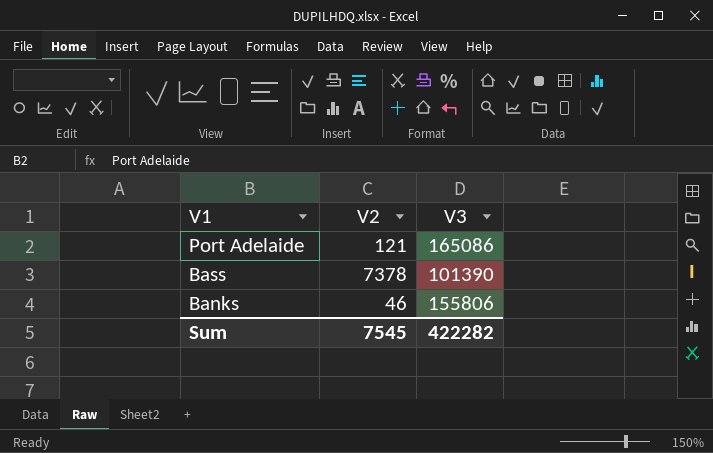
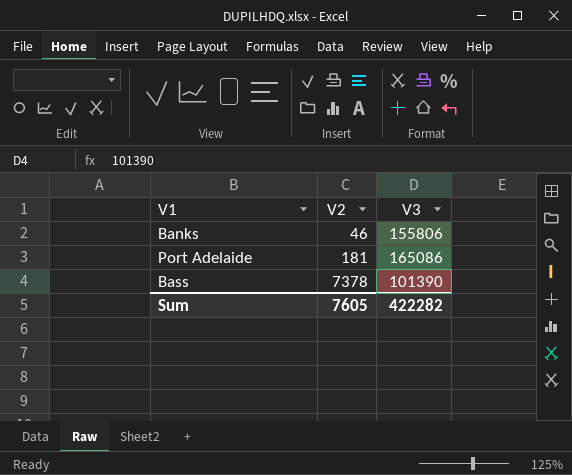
row order: V1 descending -> V2 ascending
Port Adelaide | V2: 121 -> 181
Sum | V2: 7545 -> 7605

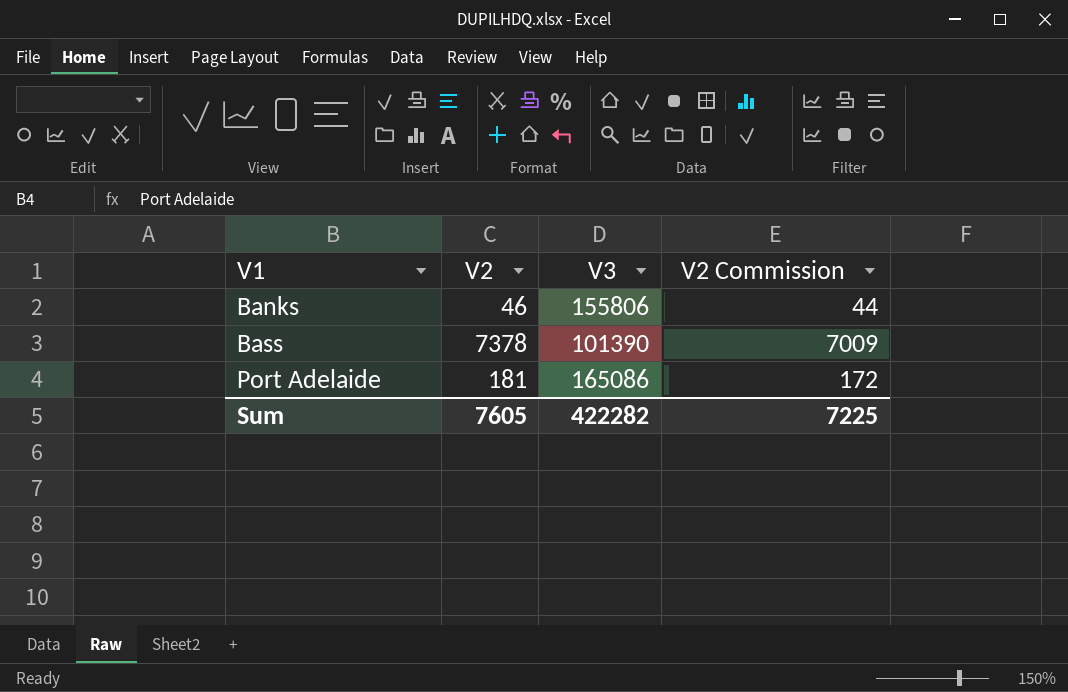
row order: V2 ascending -> V1 ascending
column V2 Commission | formula: none -> [V2] * 0.95

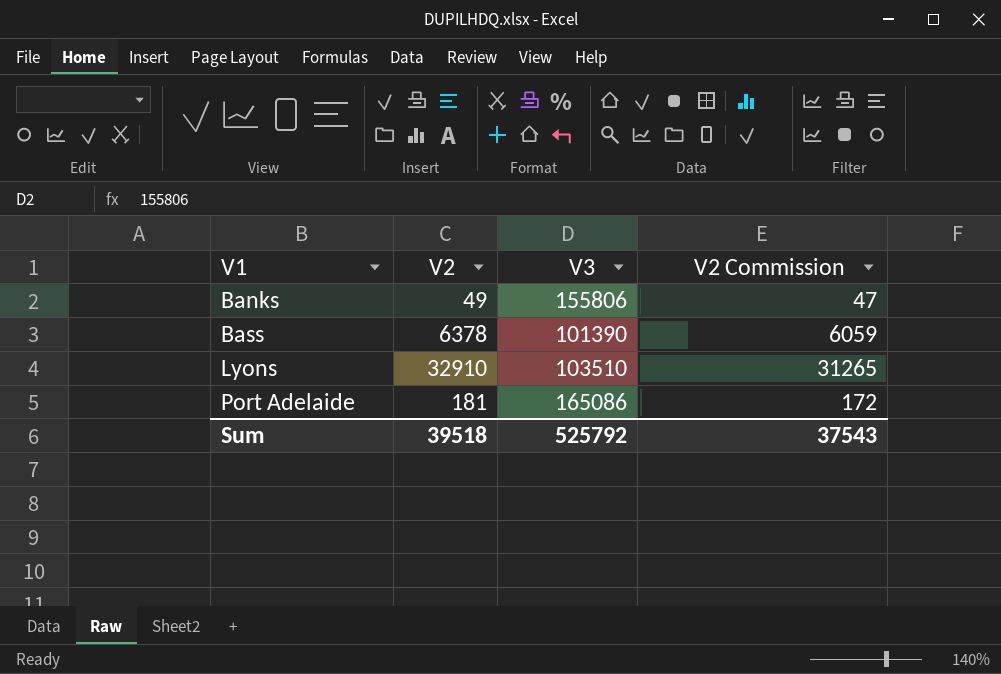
Banks | V2: 46 -> 49
Banks | V2 Commission: 44 -> 47
Bass | V2: 7378 -> 6378
Bass | V2 Commission: 7009 -> 6059
row Lyons: none -> 32910 | 103510 | 31265
Sum | V2: 7605 -> 39518
Sum | V3: 422282 -> 525792
Sum | V2 Commission: 7225 -> 37543

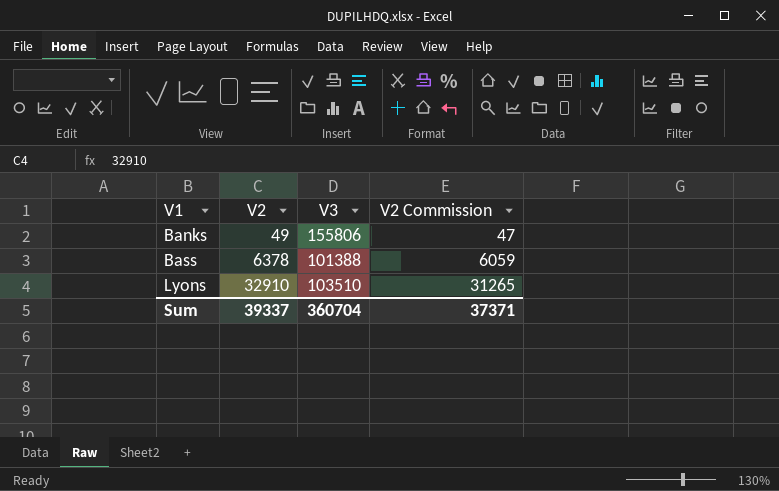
row Port Adelaide: 181 | 165086 | 172 -> none
Bass | V3: 101390 -> 101388
Sum | V2: 39518 -> 39337
Sum | V3: 525792 -> 360704
Sum | V2 Commission: 37543 -> 37371

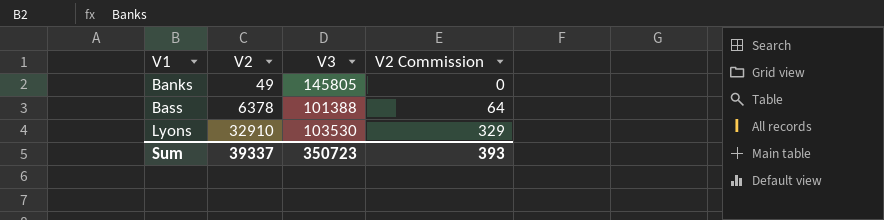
column V2 Commission | formula: [V2] * 0.95 -> [V2] * 0.01
Banks | V3: 155806 -> 145805
Lyons | V3: 103510 -> 103530
Sum | V3: 360704 -> 350723
Sum | V2 Commission: 37371 -> 393

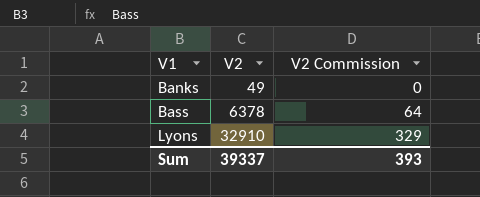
column V3 | position: 3 -> none

